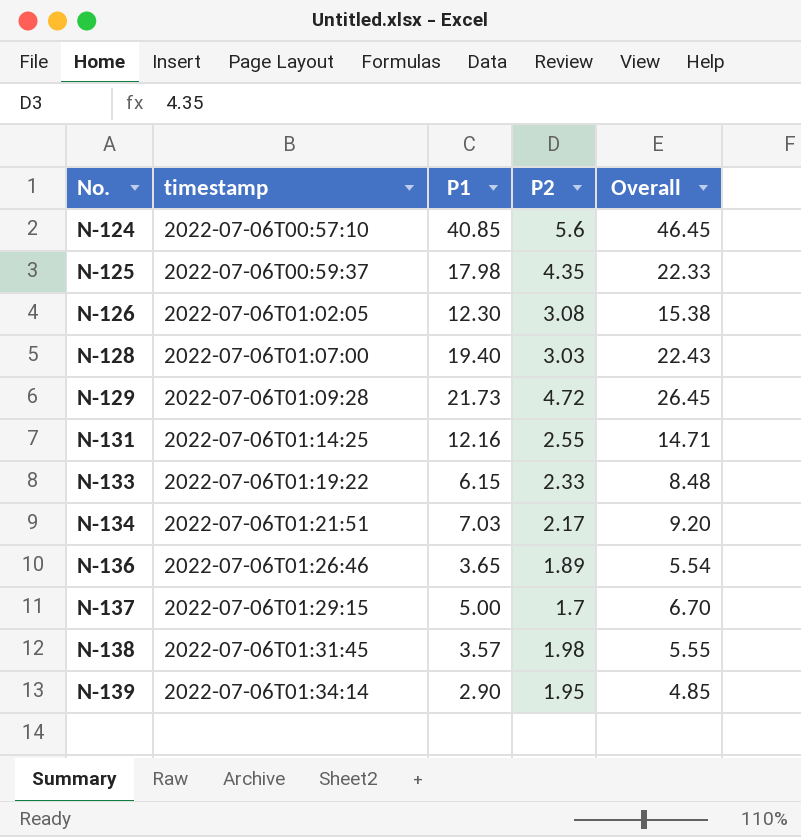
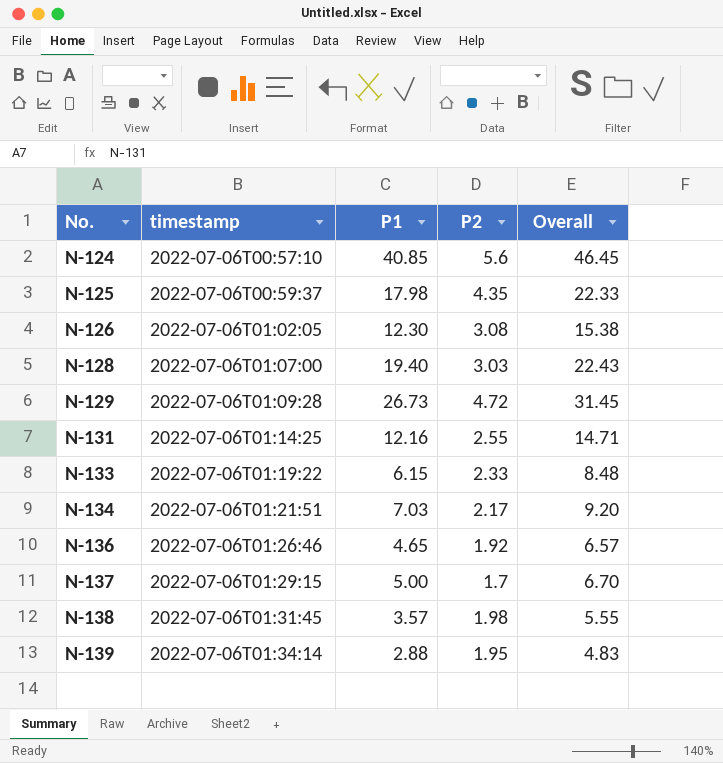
N-129 | P1: 21.73 -> 26.73
N-129 | Overall: 26.45 -> 31.45
N-136 | P1: 3.65 -> 4.65
N-136 | P2: 1.89 -> 1.92
N-136 | Overall: 5.54 -> 6.57
N-139 | P1: 2.90 -> 2.88
N-139 | Overall: 4.85 -> 4.83

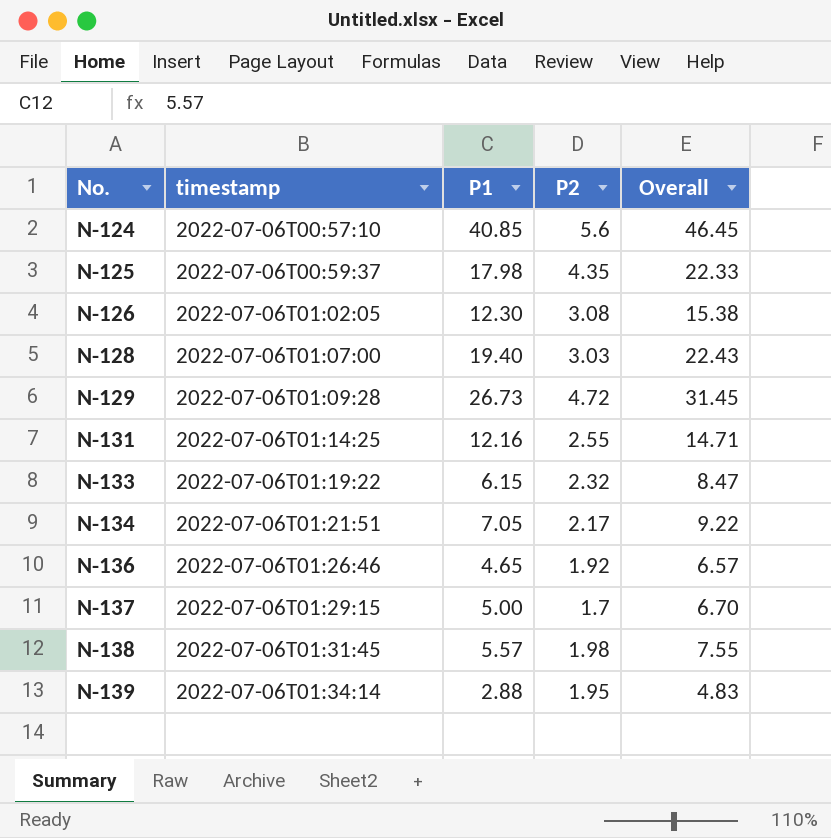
N-133 | P2: 2.33 -> 2.32
N-133 | Overall: 8.48 -> 8.47
N-134 | P1: 7.03 -> 7.05
N-134 | Overall: 9.20 -> 9.22
N-138 | P1: 3.57 -> 5.57
N-138 | Overall: 5.55 -> 7.55

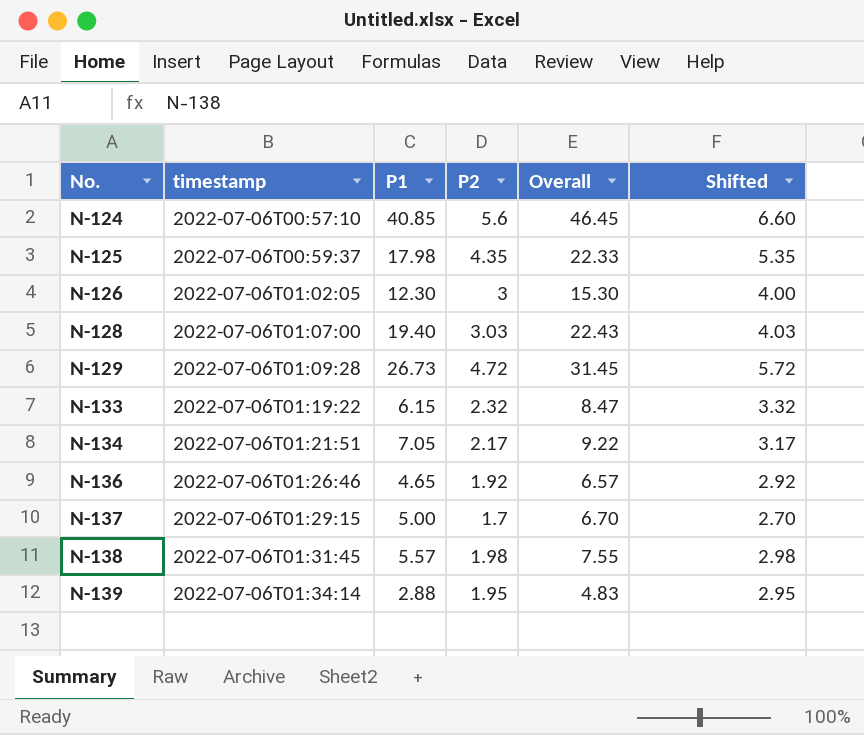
column Shifted | formula: none -> [P2] + 1
row N-131: 2022-07-06T01:14:25 | 12.16 | 2.55 | 14.71 -> none
N-126 | P2: 3.08 -> 3
N-126 | Overall: 15.38 -> 15.30

